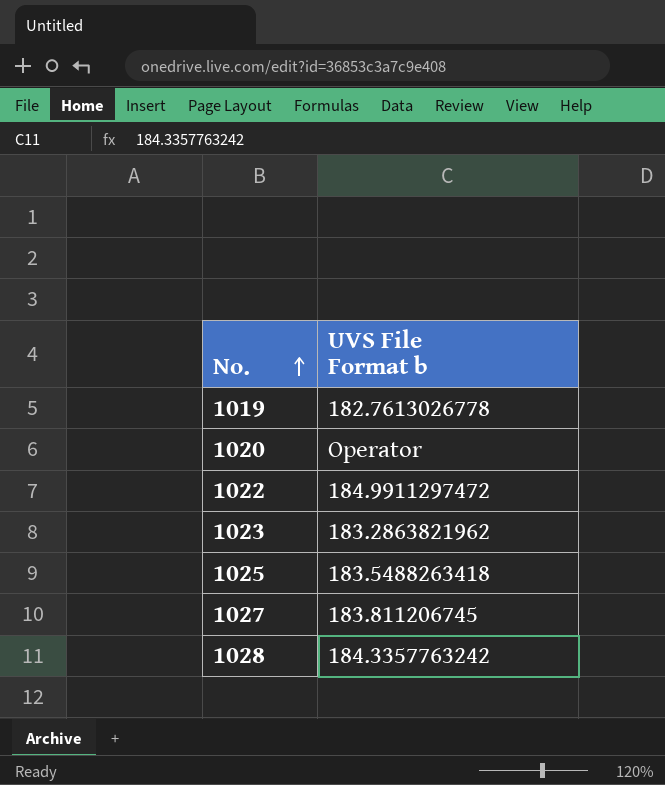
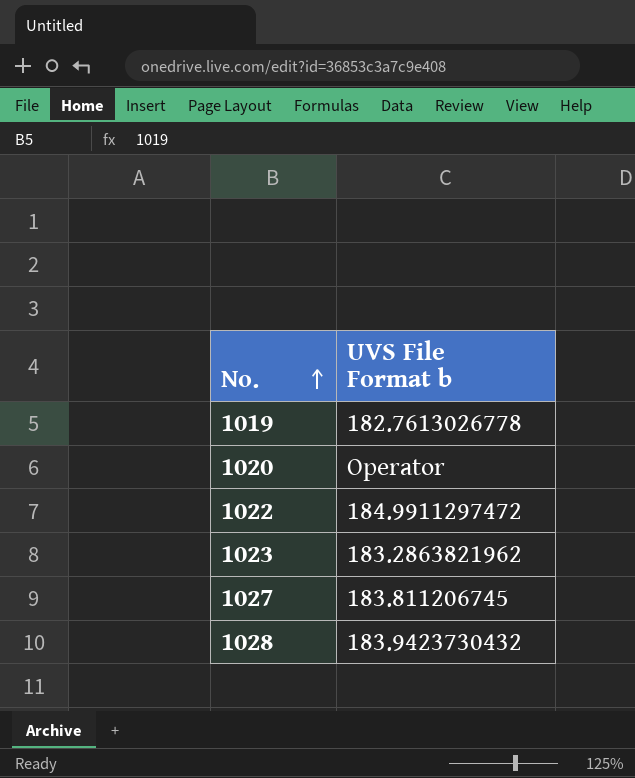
row 1025: 183.5488263418 -> none
1028 | UVS File Format b: 184.3357763242 -> 183.9423730432

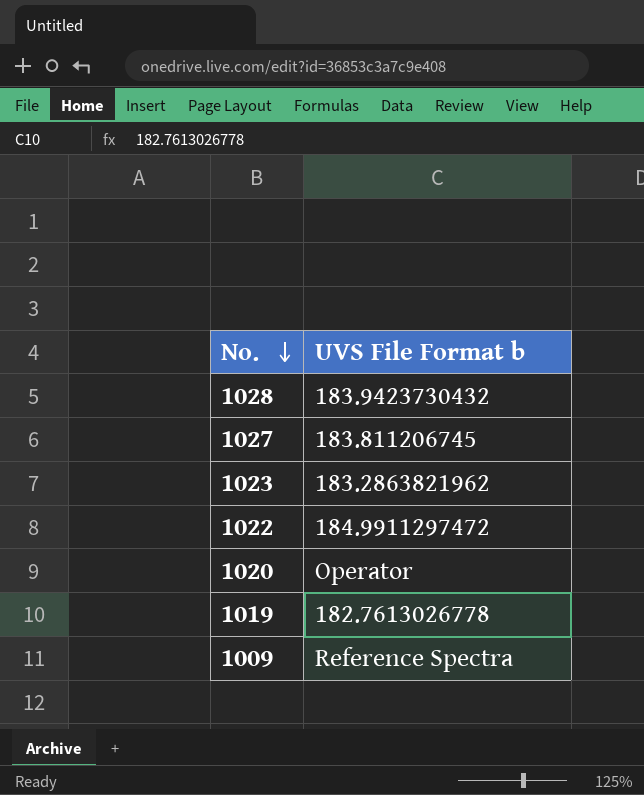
row order: No. ascending -> No. descending
row 1009: none -> Reference Spectra

